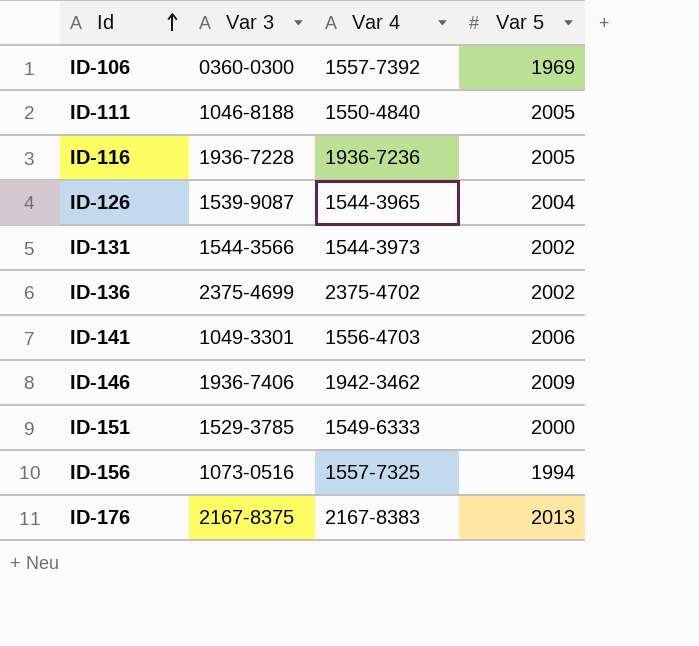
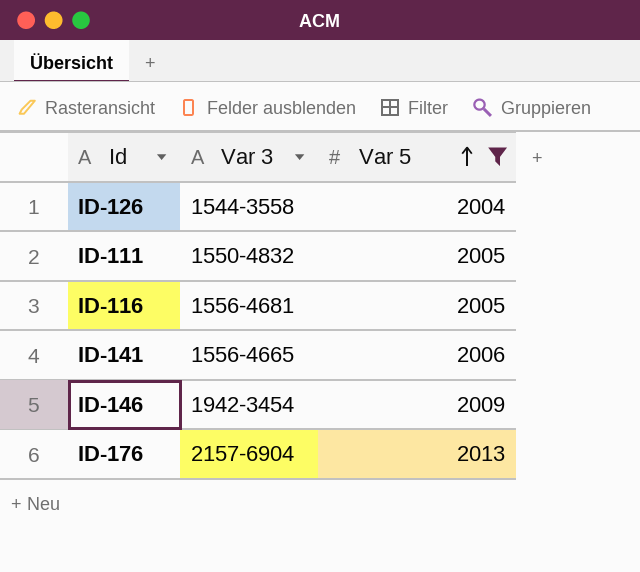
filter: none -> Var 5 >= 2004
row order: Id ascending -> Var 5 ascending
column Var 4 | position: 3 -> none
ID-126 | Var 3: 1539-9087 -> 1544-3558
ID-111 | Var 3: 1046-8188 -> 1550-4832
ID-116 | Var 3: 1936-7228 -> 1556-4681
ID-141 | Var 3: 1049-3301 -> 1556-4665
ID-146 | Var 3: 1936-7406 -> 1942-3454
ID-176 | Var 3: 2167-8375 -> 2157-6904

